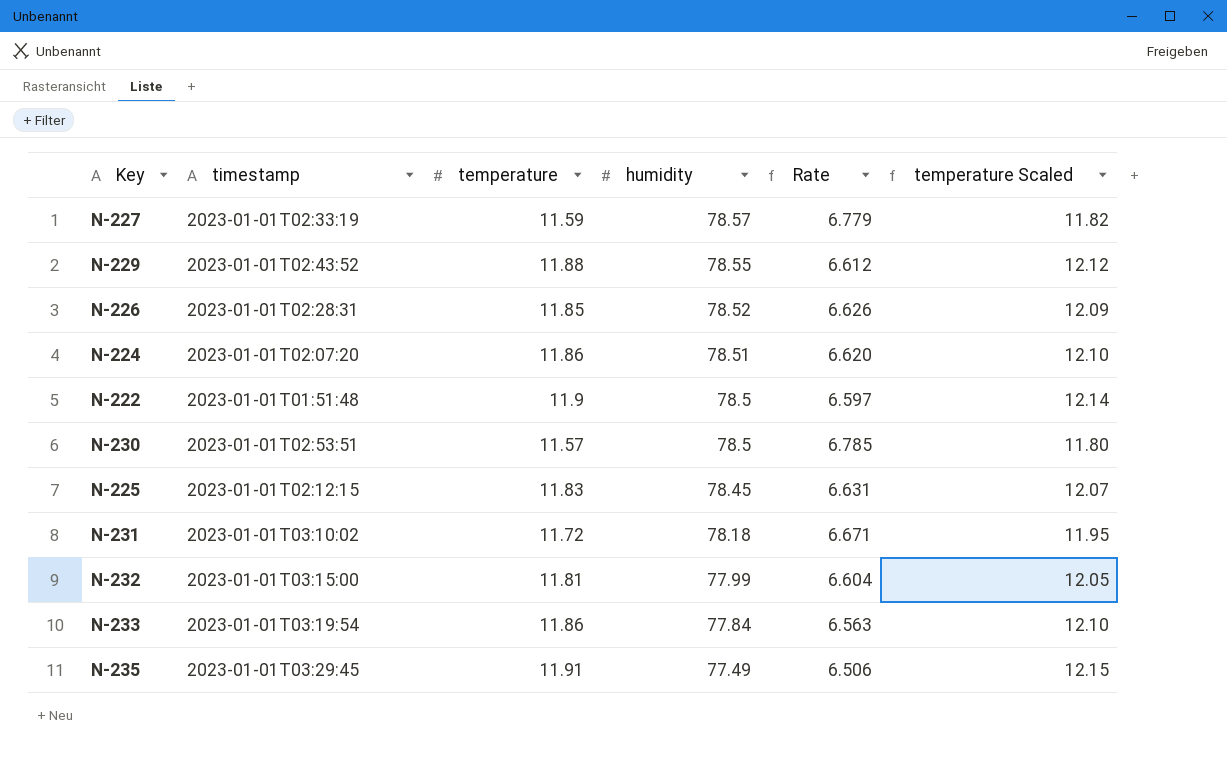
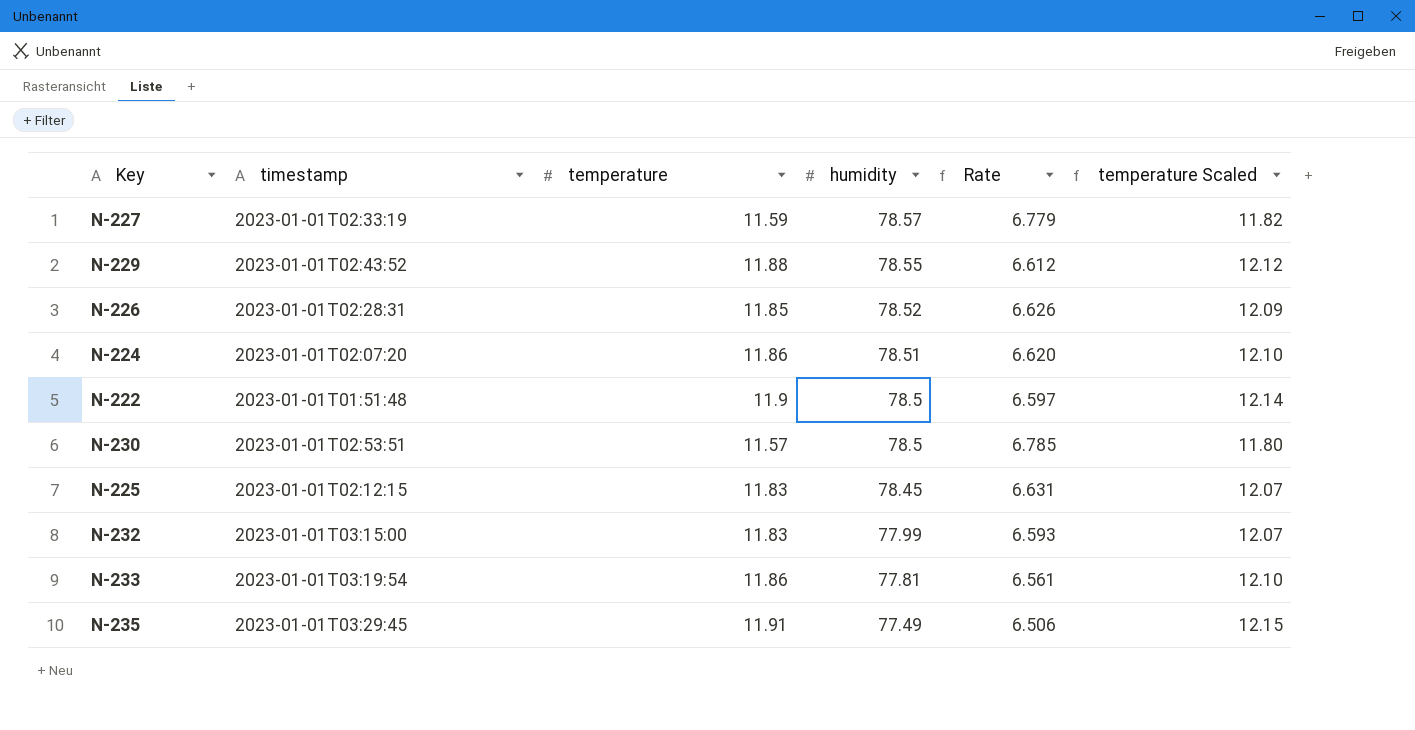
row N-231: 2023-01-01T03:10:02 | 11.72 | 78.18 | 6.671 | 11.95 -> none
N-232 | temperature: 11.81 -> 11.83
N-232 | Rate: 6.604 -> 6.593
N-232 | temperature Scaled: 12.05 -> 12.07
N-233 | humidity: 77.84 -> 77.81
N-233 | Rate: 6.563 -> 6.561

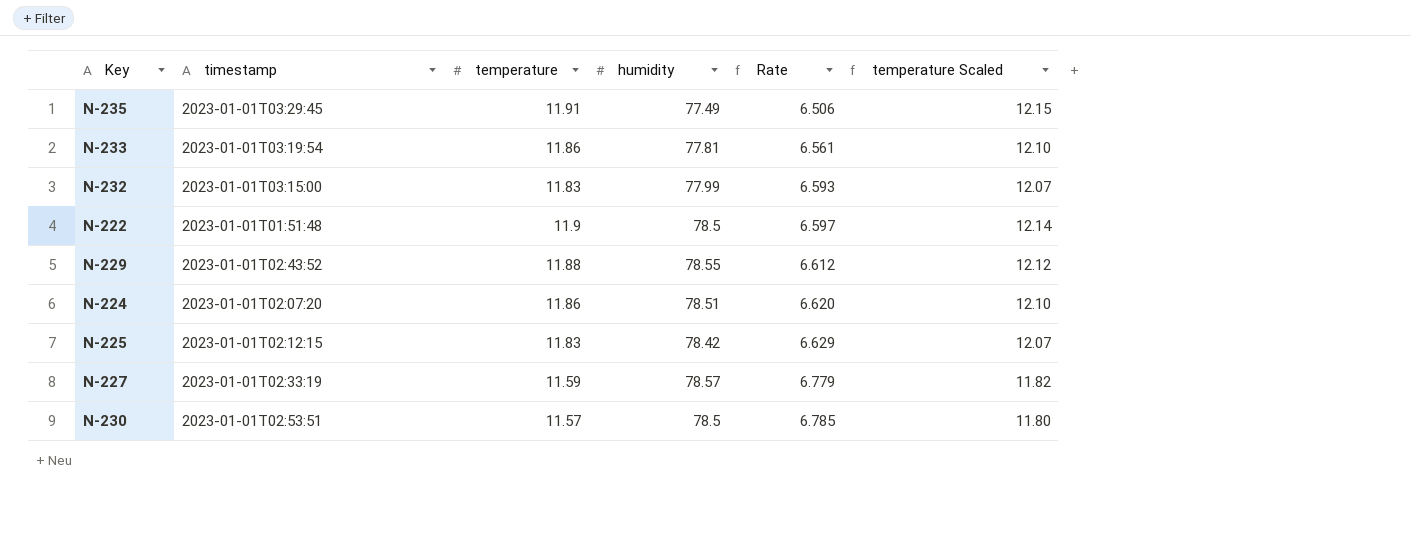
row order: humidity descending -> Rate ascending
row N-226: 2023-01-01T02:28:31 | 11.85 | 78.52 | 6.626 | 12.09 -> none
N-225 | humidity: 78.45 -> 78.42
N-225 | Rate: 6.631 -> 6.629

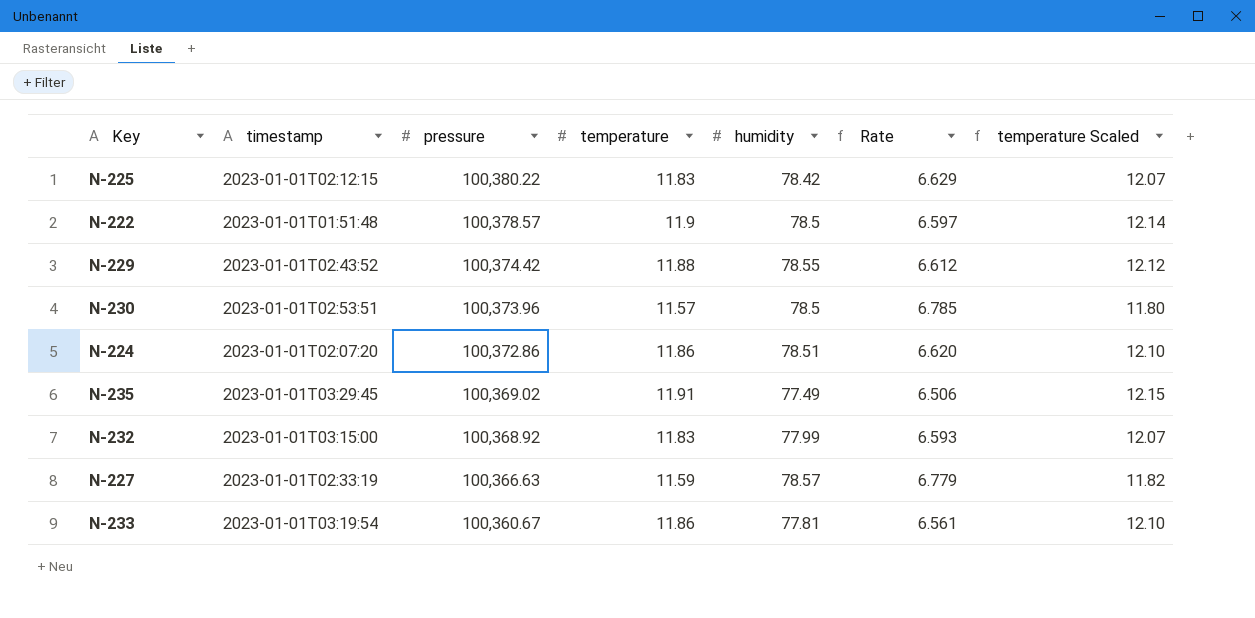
row order: Rate ascending -> pressure descending
column pressure | position: none -> 3

